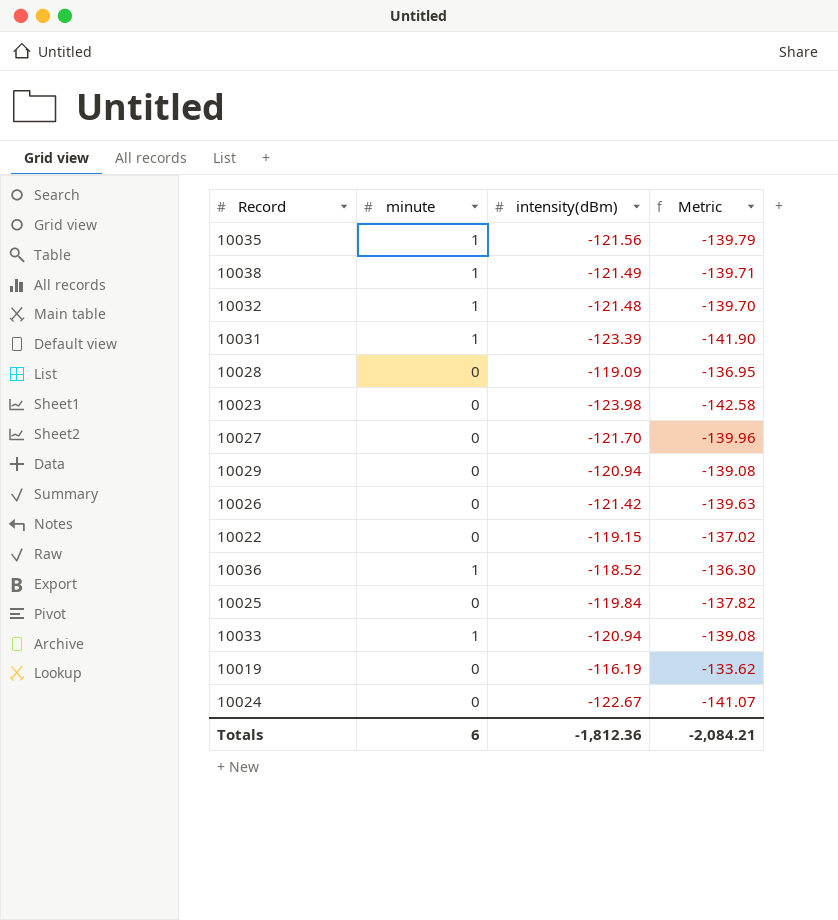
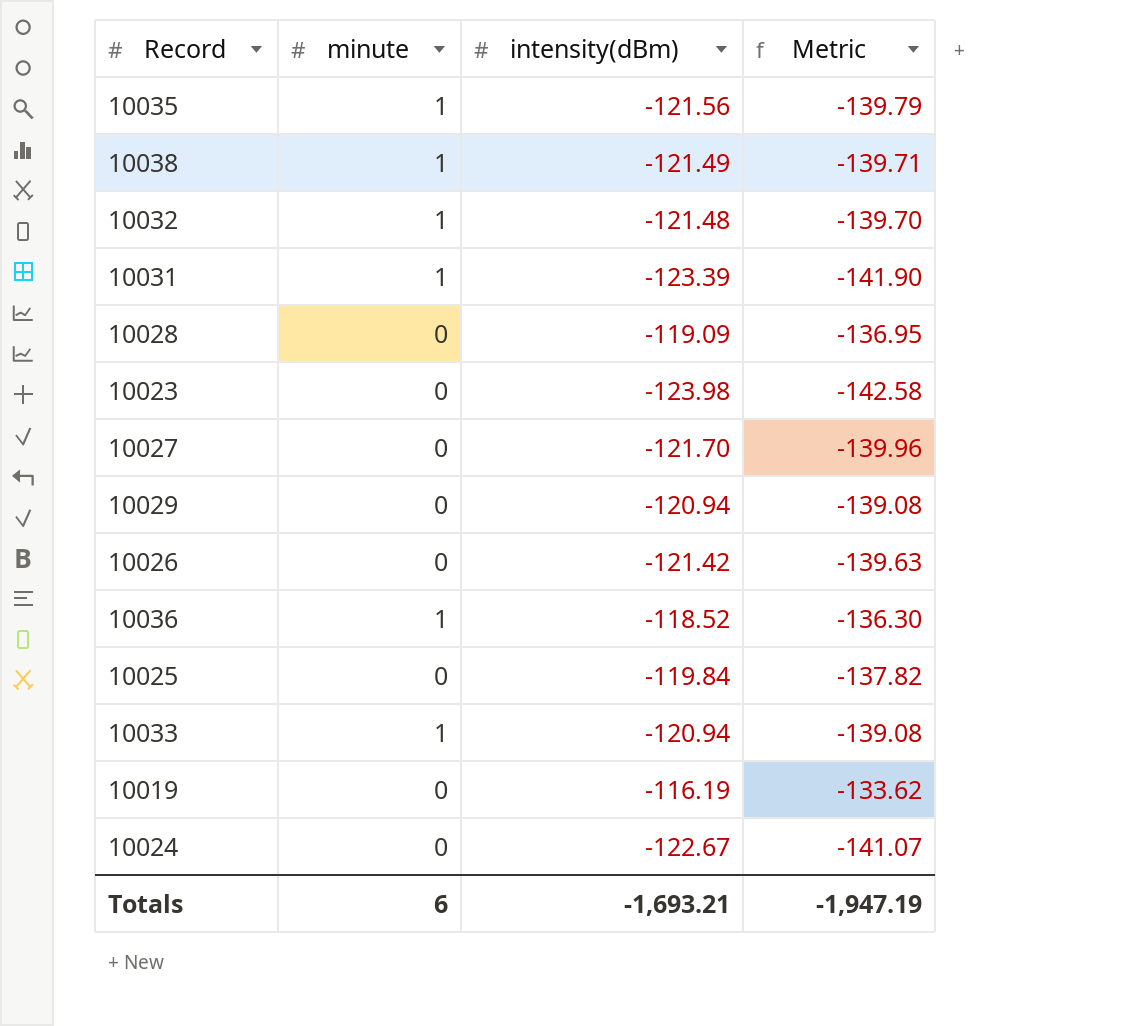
row 10022: 0 | -119.15 | -137.02 -> none
Totals | intensity(dBm): -1,812.36 -> -1,693.21
Totals | Metric: -2,084.21 -> -1,947.19

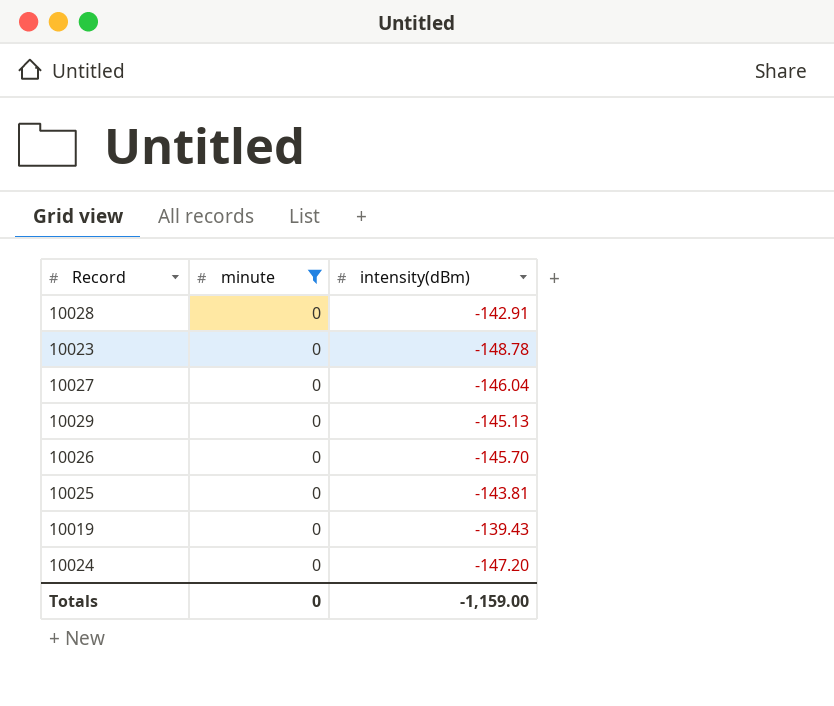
filter: none -> minute = 0
column Metric | formula: [intensity(dBm)] * 1.15 -> none
10028 | intensity(dBm): -119.09 -> -142.91
10023 | intensity(dBm): -123.98 -> -148.78
10027 | intensity(dBm): -121.70 -> -146.04
10029 | intensity(dBm): -120.94 -> -145.13
10026 | intensity(dBm): -121.42 -> -145.70
10025 | intensity(dBm): -119.84 -> -143.81
10019 | intensity(dBm): -116.19 -> -139.43
10024 | intensity(dBm): -122.67 -> -147.20
Totals | minute: 6 -> 0
Totals | intensity(dBm): -1,693.21 -> -1,159.00

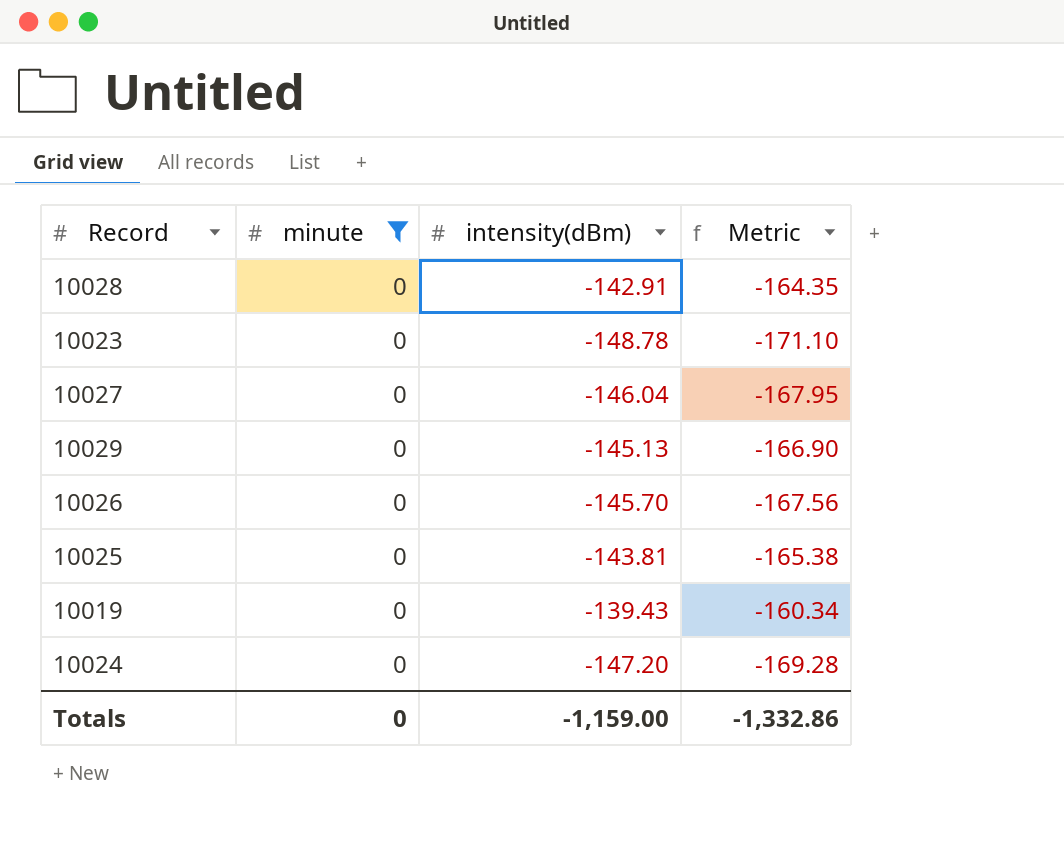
column Metric | formula: none -> [intensity(dBm)] * 1.15

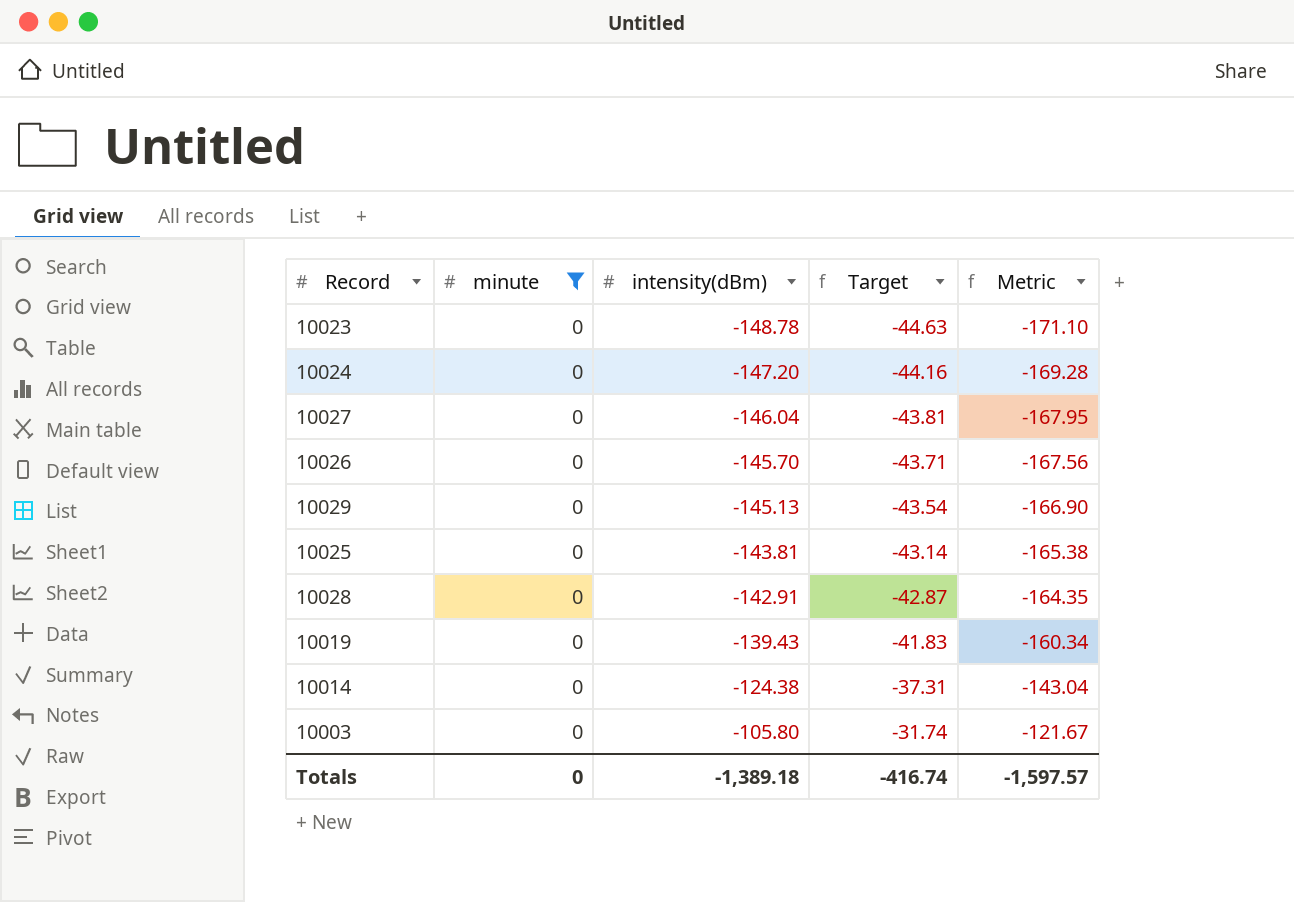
row order: none -> intensity(dBm) ascending
column Target | formula: none -> [intensity(dBm)] * 0.3
row 10014: none -> 0 | -124.38 | -37.31 | -143.04
row 10003: none -> 0 | -105.80 | -31.74 | -121.67
Totals | intensity(dBm): -1,159.00 -> -1,389.18
Totals | Metric: -1,332.86 -> -1,597.57

